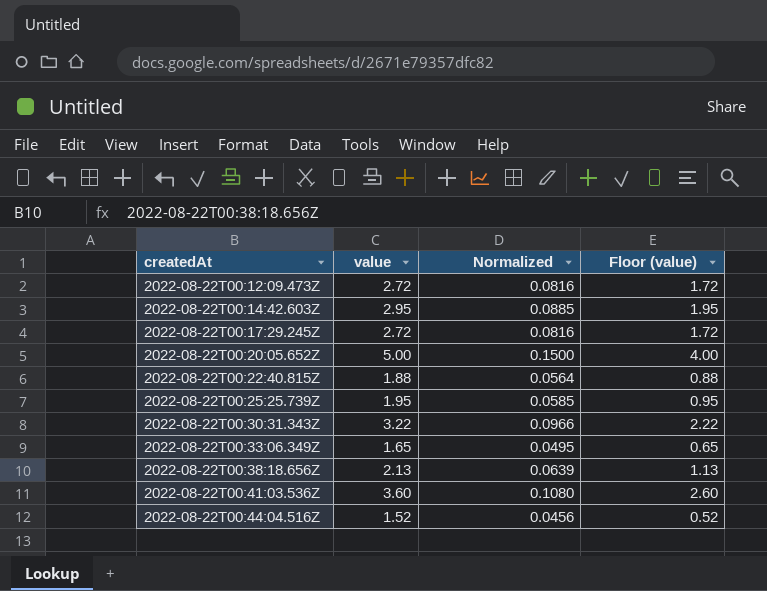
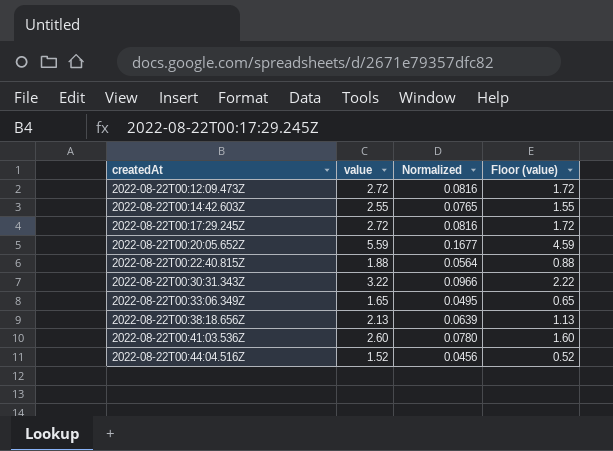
row 2022-08-22T00:25:25.739Z: 1.95 | 0.0585 | 0.95 -> none
2022-08-22T00:14:42.603Z | value: 2.95 -> 2.55
2022-08-22T00:14:42.603Z | Normalized: 0.0885 -> 0.0765
2022-08-22T00:14:42.603Z | Floor (value): 1.95 -> 1.55
2022-08-22T00:20:05.652Z | value: 5.00 -> 5.59
2022-08-22T00:20:05.652Z | Normalized: 0.1500 -> 0.1677
2022-08-22T00:20:05.652Z | Floor (value): 4.00 -> 4.59
2022-08-22T00:41:03.536Z | value: 3.60 -> 2.60
2022-08-22T00:41:03.536Z | Normalized: 0.1080 -> 0.0780
2022-08-22T00:41:03.536Z | Floor (value): 2.60 -> 1.60

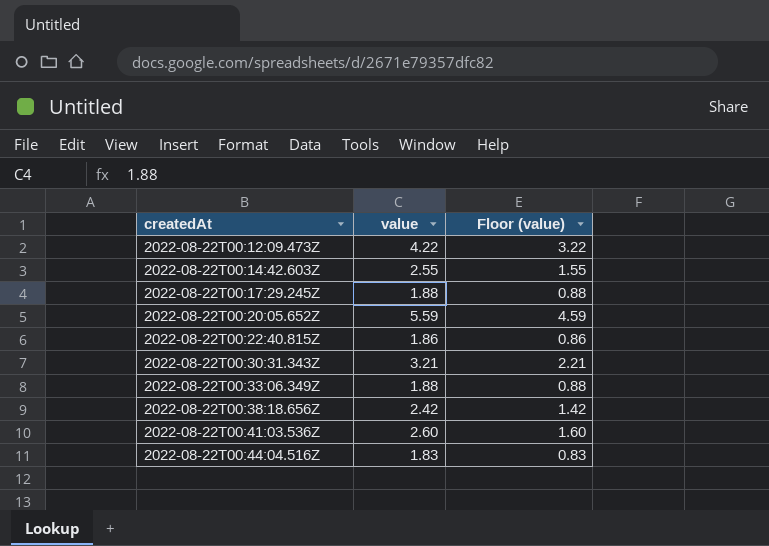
column Normalized | formula: [value] * 0.03 -> none
2022-08-22T00:12:09.473Z | value: 2.72 -> 4.22
2022-08-22T00:12:09.473Z | Floor (value): 1.72 -> 3.22
2022-08-22T00:17:29.245Z | value: 2.72 -> 1.88
2022-08-22T00:17:29.245Z | Floor (value): 1.72 -> 0.88
2022-08-22T00:22:40.815Z | value: 1.88 -> 1.86
2022-08-22T00:22:40.815Z | Floor (value): 0.88 -> 0.86
2022-08-22T00:30:31.343Z | value: 3.22 -> 3.21
2022-08-22T00:30:31.343Z | Floor (value): 2.22 -> 2.21
2022-08-22T00:33:06.349Z | value: 1.65 -> 1.88
2022-08-22T00:33:06.349Z | Floor (value): 0.65 -> 0.88
2022-08-22T00:38:18.656Z | value: 2.13 -> 2.42
2022-08-22T00:38:18.656Z | Floor (value): 1.13 -> 1.42
2022-08-22T00:44:04.516Z | value: 1.52 -> 1.83
2022-08-22T00:44:04.516Z | Floor (value): 0.52 -> 0.83

